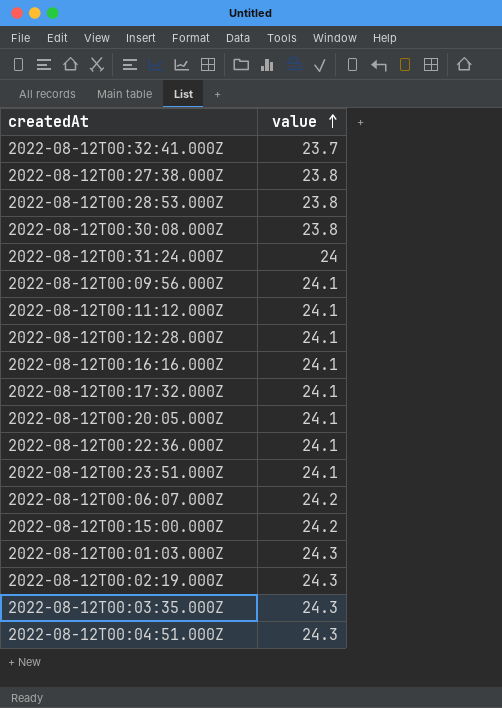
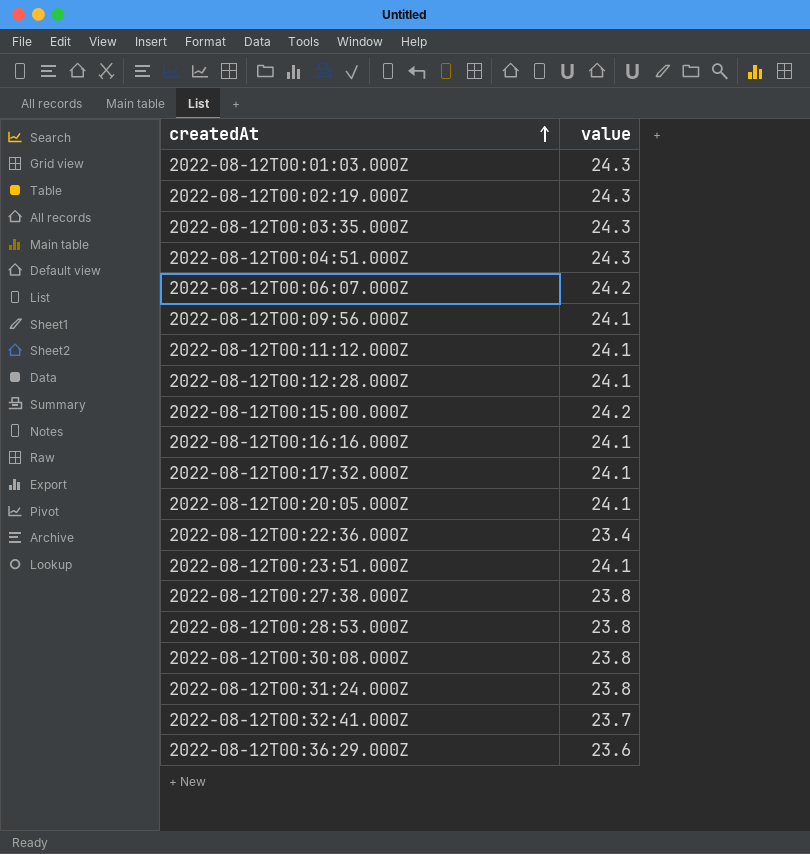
row order: value ascending -> createdAt ascending
2022-08-12T00:22:36.000Z | value: 24.1 -> 23.4
2022-08-12T00:31:24.000Z | value: 24 -> 23.8
row 2022-08-12T00:36:29.000Z: none -> 23.6

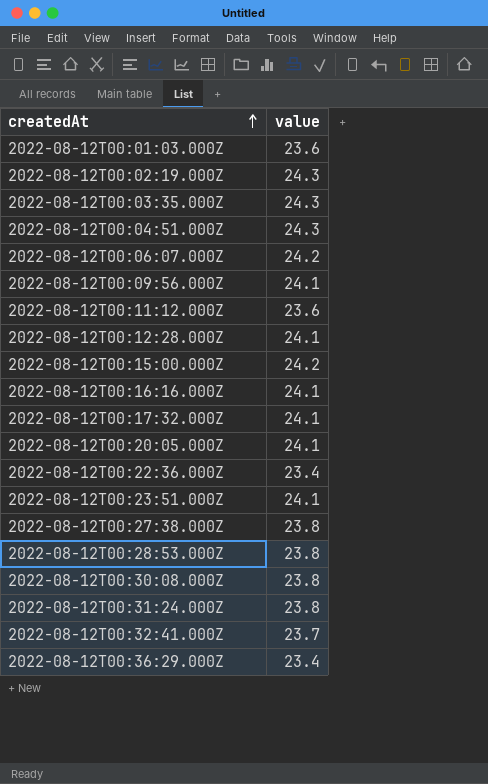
2022-08-12T00:01:03.000Z | value: 24.3 -> 23.6
2022-08-12T00:11:12.000Z | value: 24.1 -> 23.6
2022-08-12T00:36:29.000Z | value: 23.6 -> 23.4

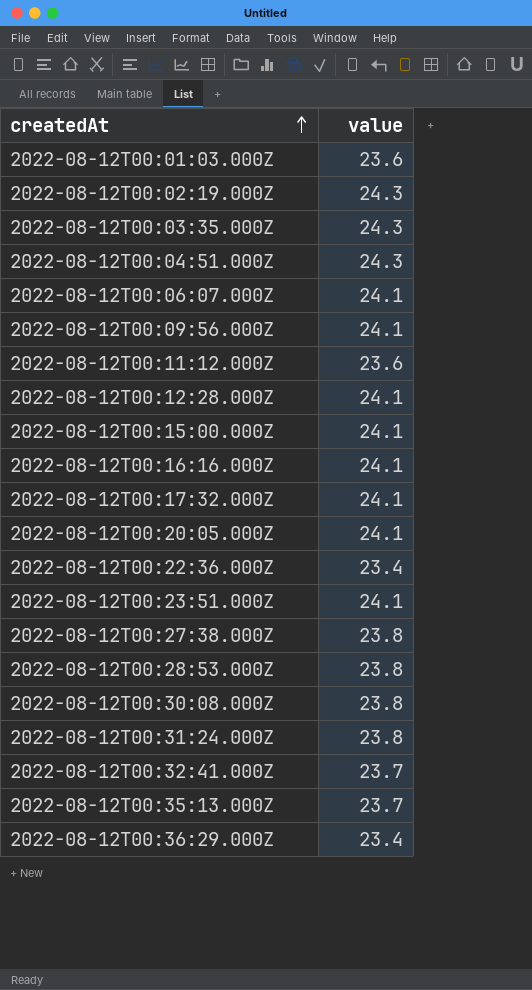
2022-08-12T00:06:07.000Z | value: 24.2 -> 24.1
2022-08-12T00:15:00.000Z | value: 24.2 -> 24.1
row 2022-08-12T00:35:13.000Z: none -> 23.7

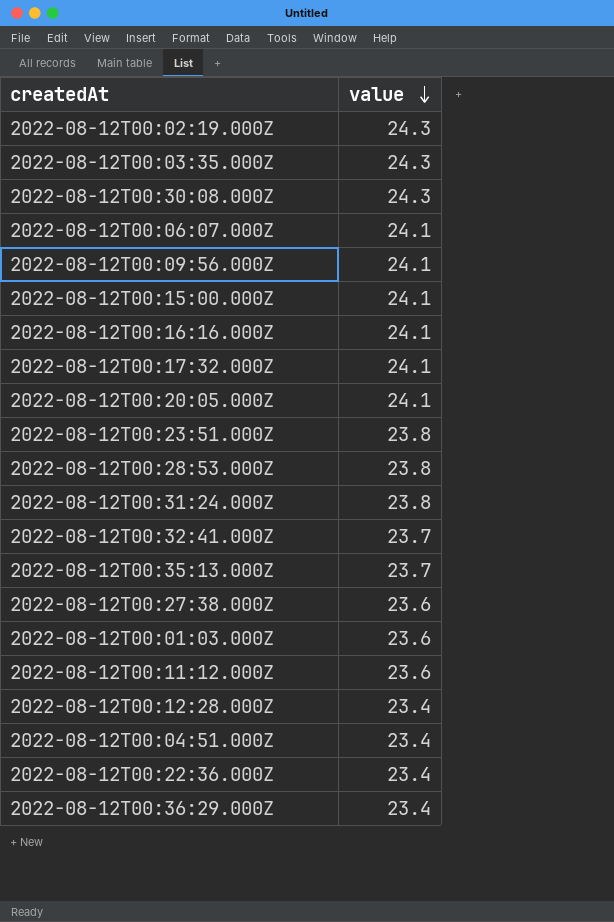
row order: createdAt ascending -> value descending
2022-08-12T00:30:08.000Z | value: 23.8 -> 24.3
2022-08-12T00:23:51.000Z | value: 24.1 -> 23.8
2022-08-12T00:27:38.000Z | value: 23.8 -> 23.6
2022-08-12T00:12:28.000Z | value: 24.1 -> 23.4
2022-08-12T00:04:51.000Z | value: 24.3 -> 23.4

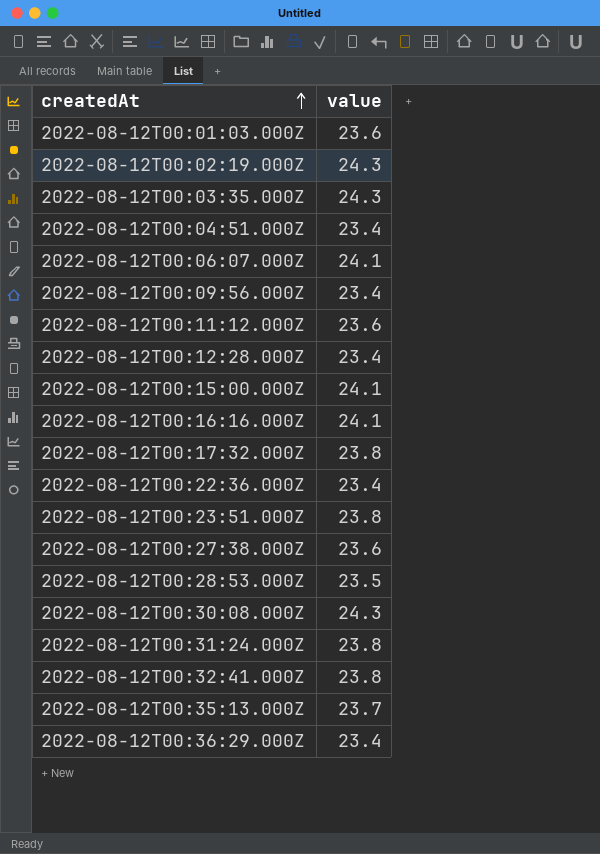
row order: value descending -> createdAt ascending
row 2022-08-12T00:20:05.000Z: 24.1 -> none
2022-08-12T00:09:56.000Z | value: 24.1 -> 23.4
2022-08-12T00:17:32.000Z | value: 24.1 -> 23.8
2022-08-12T00:28:53.000Z | value: 23.8 -> 23.5
2022-08-12T00:32:41.000Z | value: 23.7 -> 23.8

